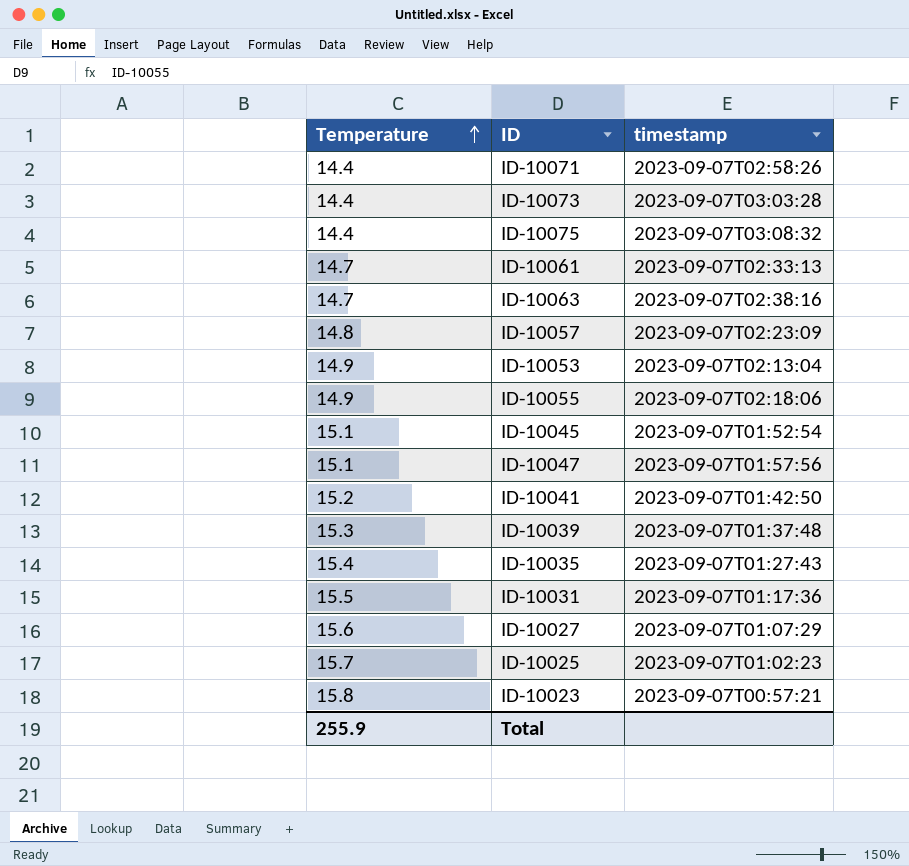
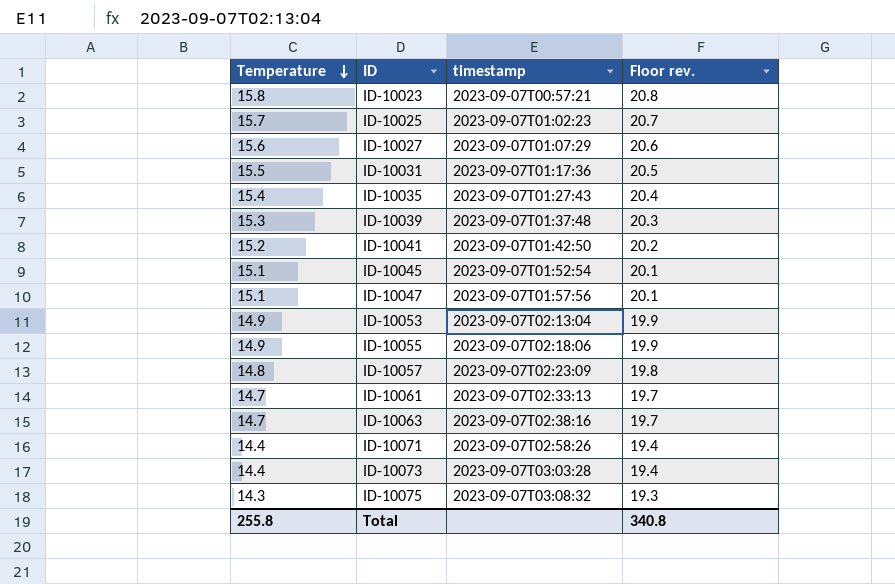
row order: Temperature ascending -> Temperature descending
column Floor rev. | formula: none -> [Temperature] + 5
ID-10075 | Temperature: 14.4 -> 14.3
Total | Temperature: 255.9 -> 255.8

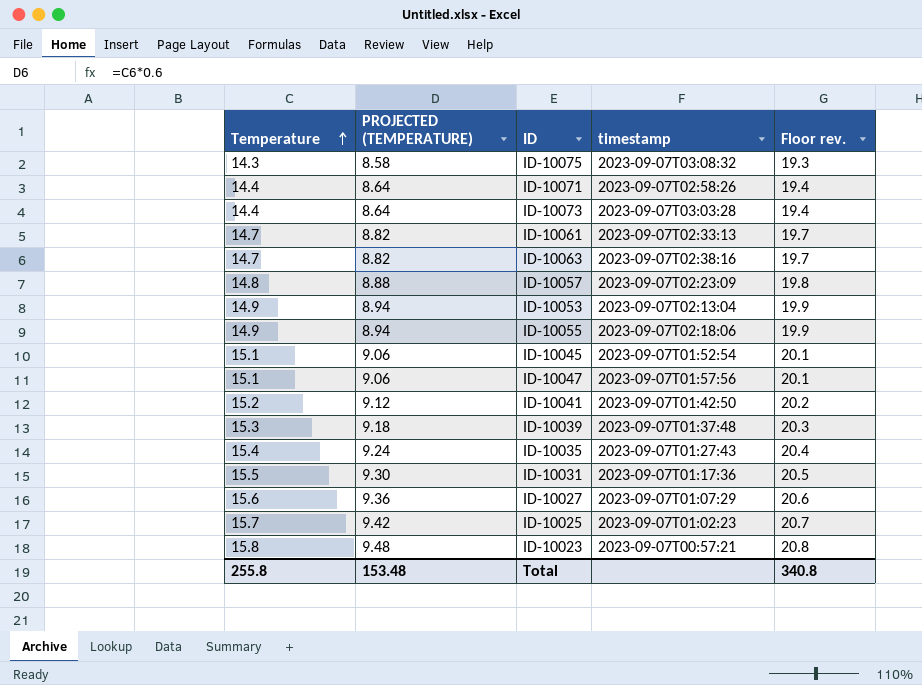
row order: Temperature descending -> Temperature ascending
column PROJECTED (TEMPERATURE) | formula: none -> [Temperature] * 0.6

